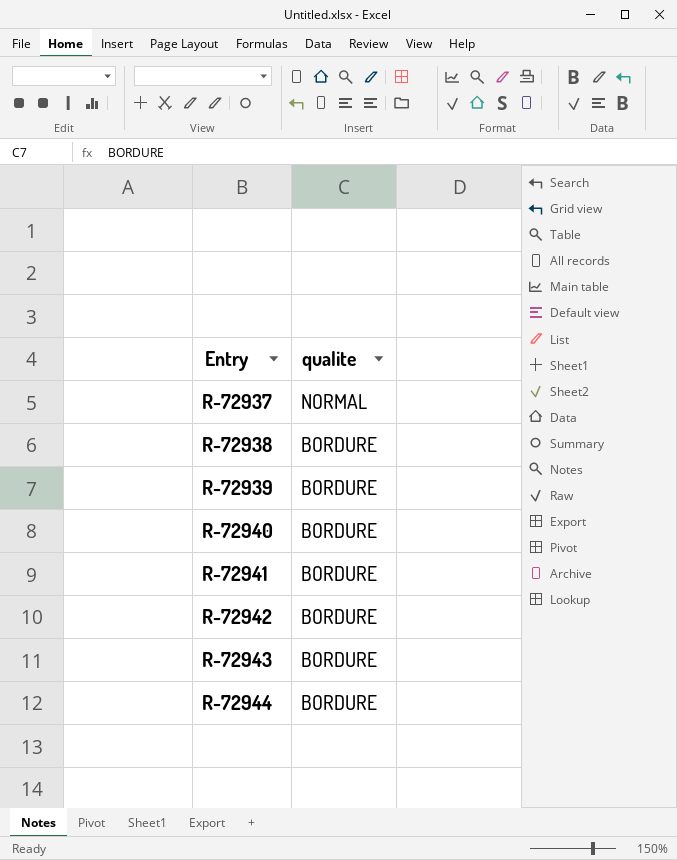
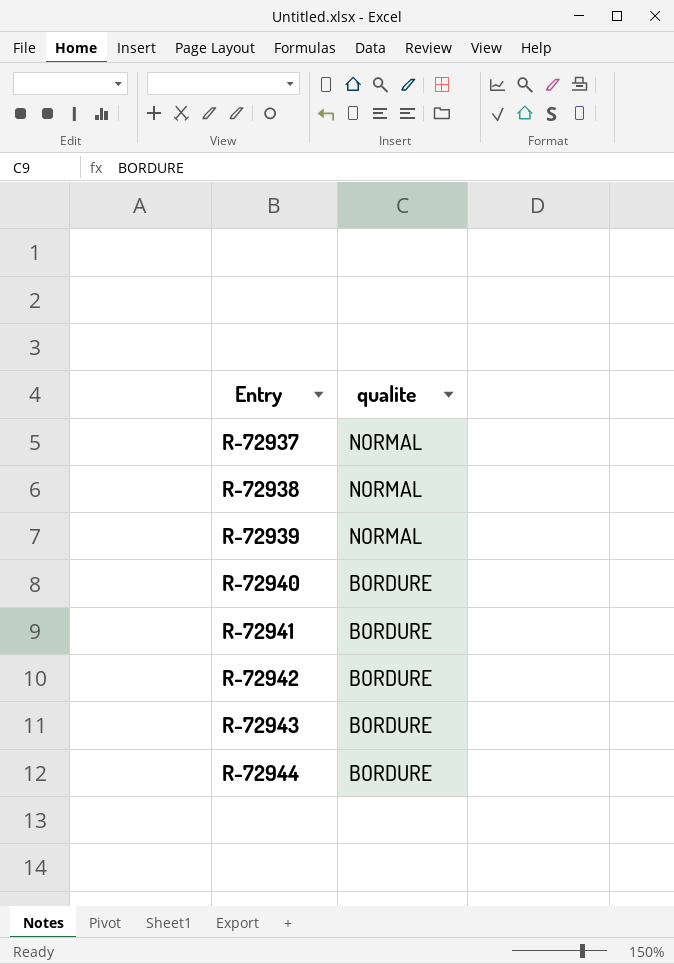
R-72938 | qualite: BORDURE -> NORMAL
R-72939 | qualite: BORDURE -> NORMAL

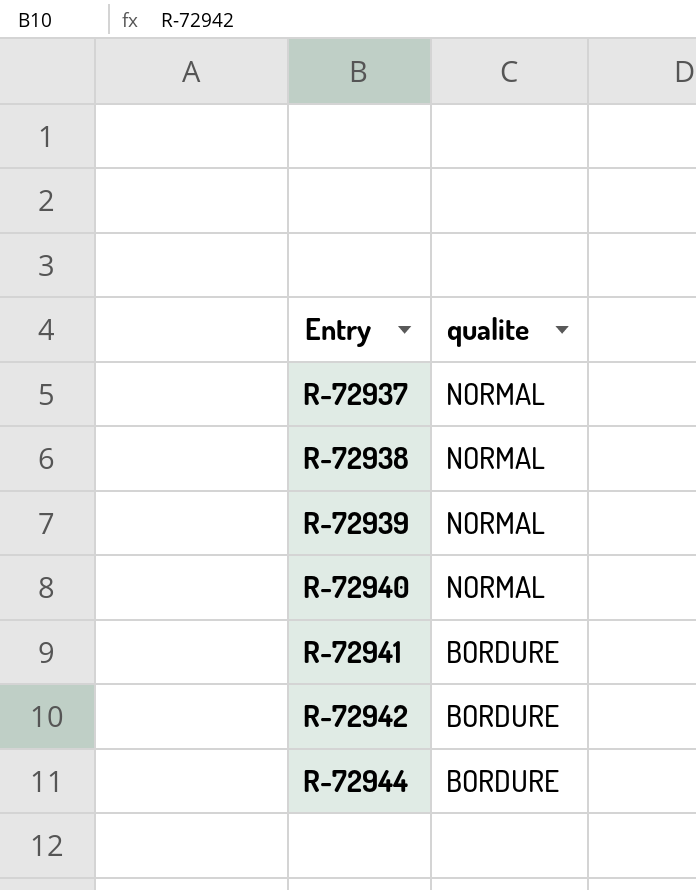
row R-72943: BORDURE -> none
R-72940 | qualite: BORDURE -> NORMAL

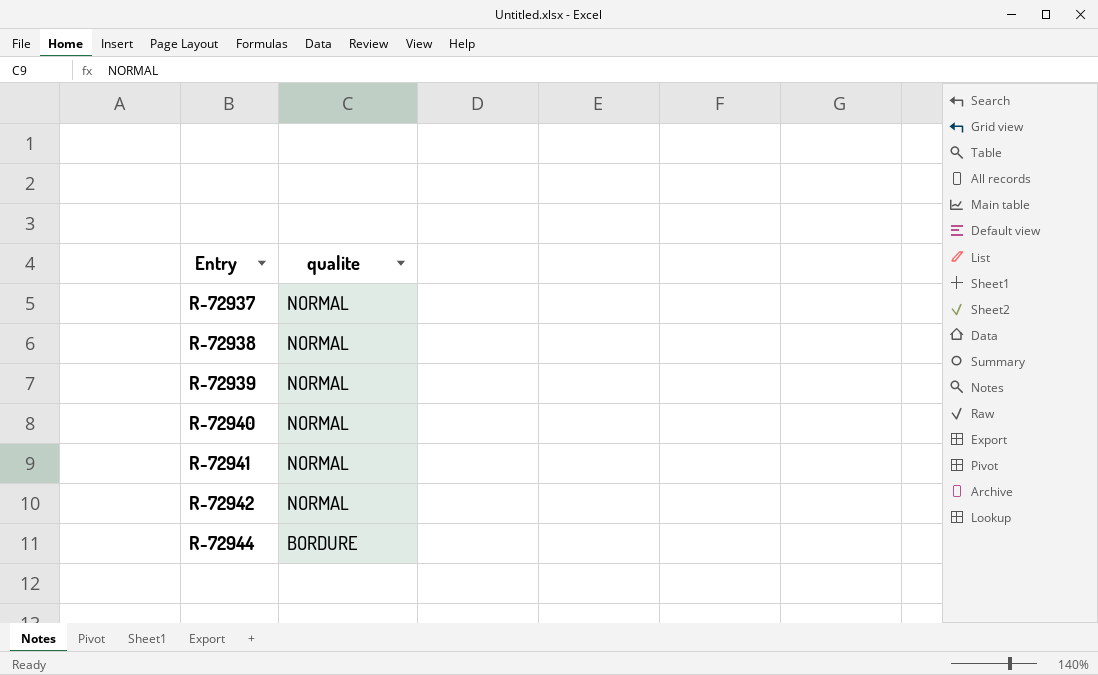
R-72941 | qualite: BORDURE -> NORMAL
R-72942 | qualite: BORDURE -> NORMAL

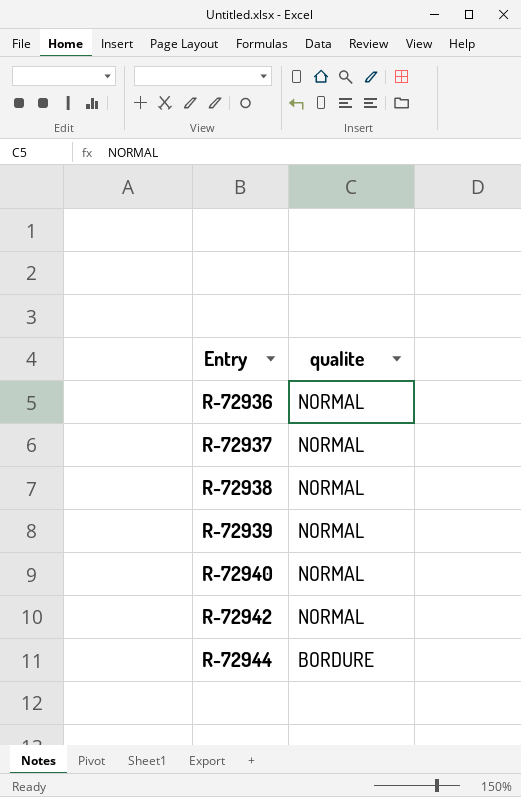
row R-72941: NORMAL -> none
row R-72936: none -> NORMAL

